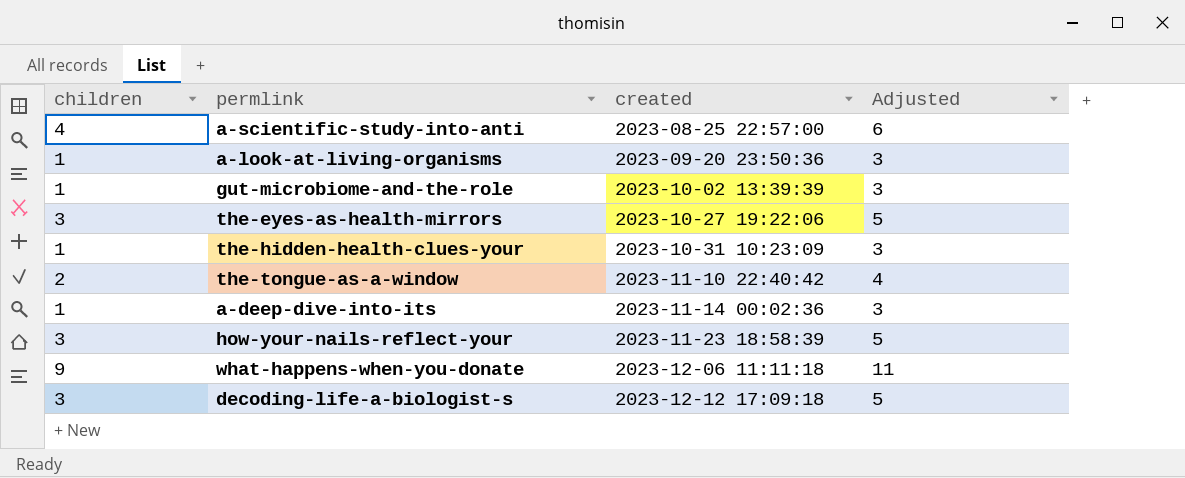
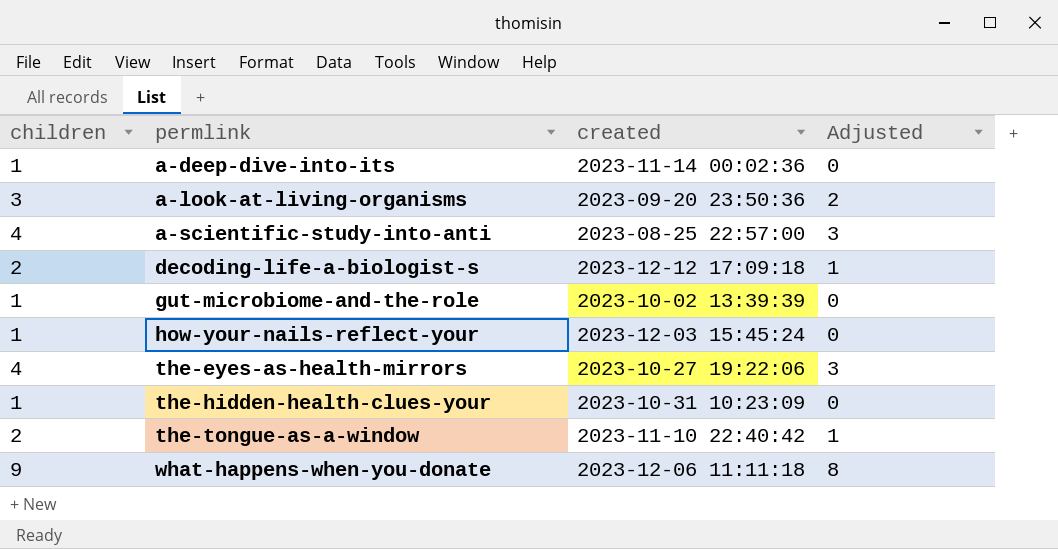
row order: created ascending -> permlink ascending
column Adjusted | formula: [children] + 2 -> [children] - 1
a-look-at-living-organisms | children: 1 -> 3
decoding-life-a-biologist-s | children: 3 -> 2
how-your-nails-reflect-your | children: 3 -> 1
how-your-nails-reflect-your | created: 2023-11-23 18:58:39 -> 2023-12-03 15:45:24
the-eyes-as-health-mirrors | children: 3 -> 4

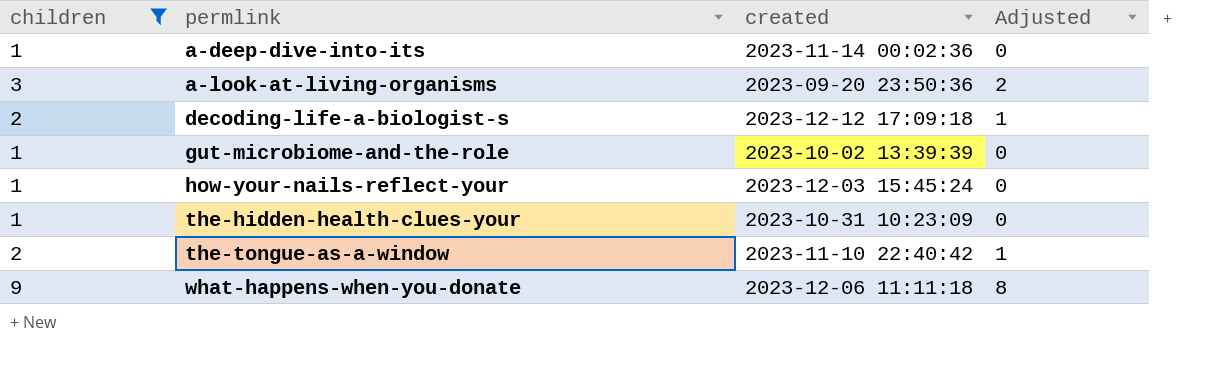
filter: none -> children != 4

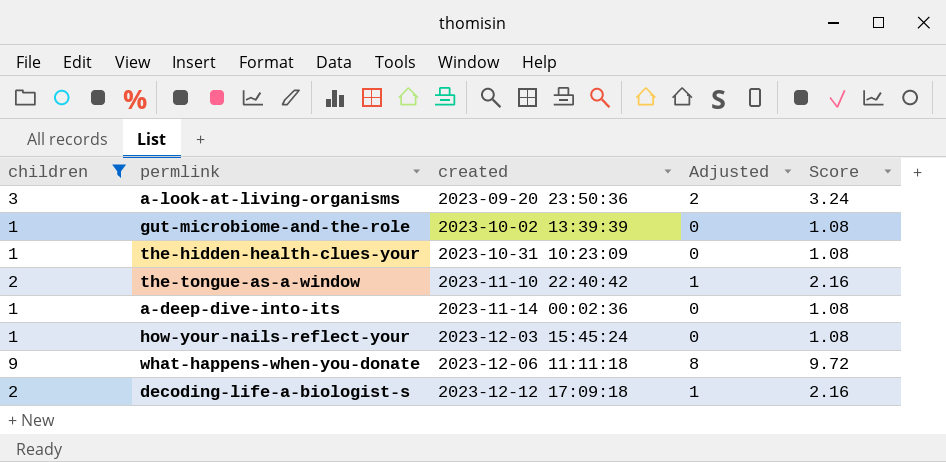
row order: permlink ascending -> created ascending
column Score | formula: none -> [children] * 1.08

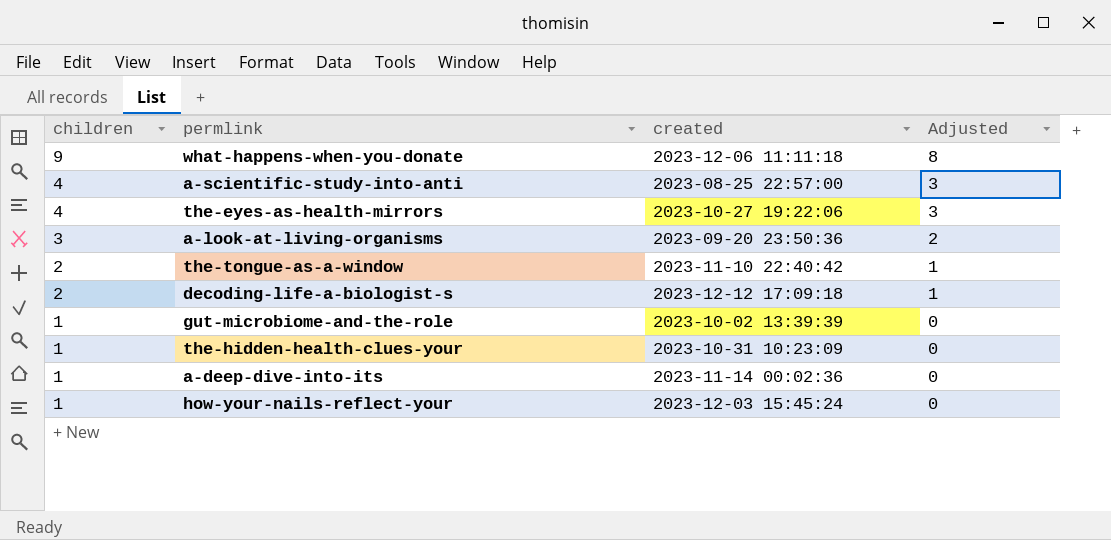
filter: children != 4 -> none
row order: created ascending -> children descending
column Score | formula: [children] * 1.08 -> none

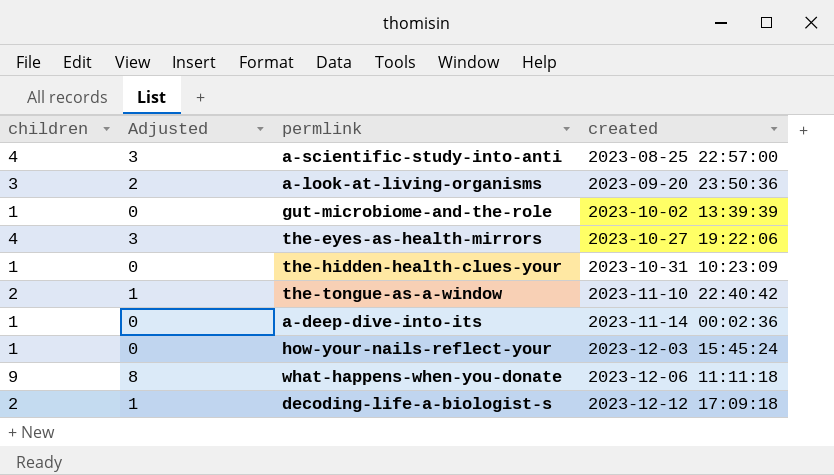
row order: children descending -> created ascending
column Adjusted | position: 4 -> 2

